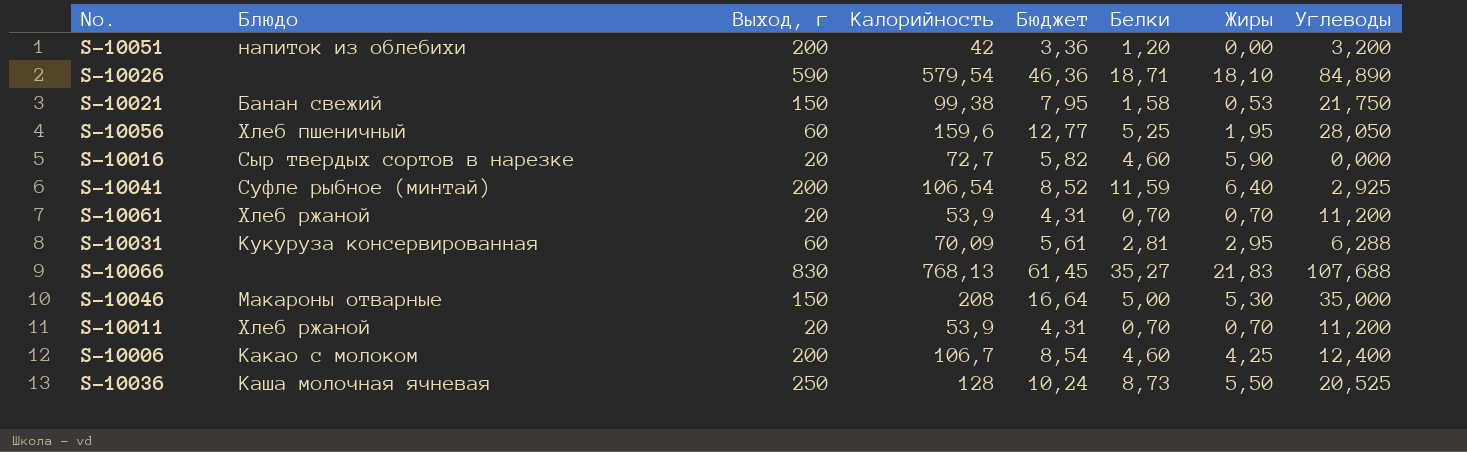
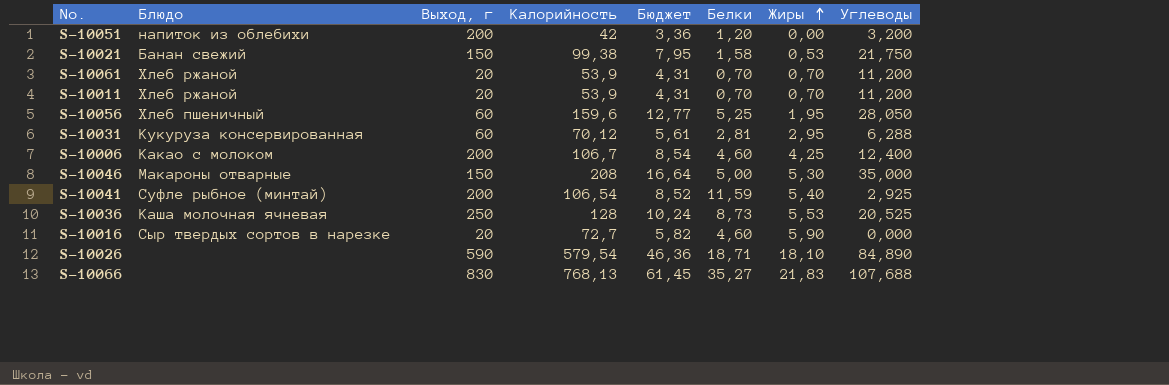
row order: none -> Жиры ascending
S-10031 | Калорийность: 70,09 -> 70,12
S-10041 | Жиры: 6,40 -> 5,40
S-10036 | Жиры: 5,50 -> 5,53

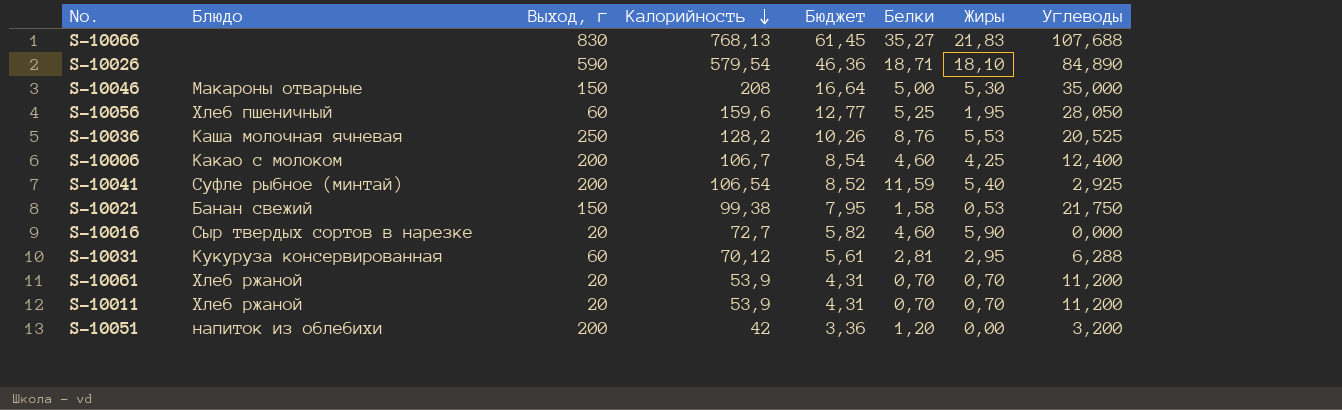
row order: Жиры ascending -> Калорийность descending
S-10036 | Калорийность: 128 -> 128,2
S-10036 | Бюджет: 10,24 -> 10,26
S-10036 | Белки: 8,73 -> 8,76

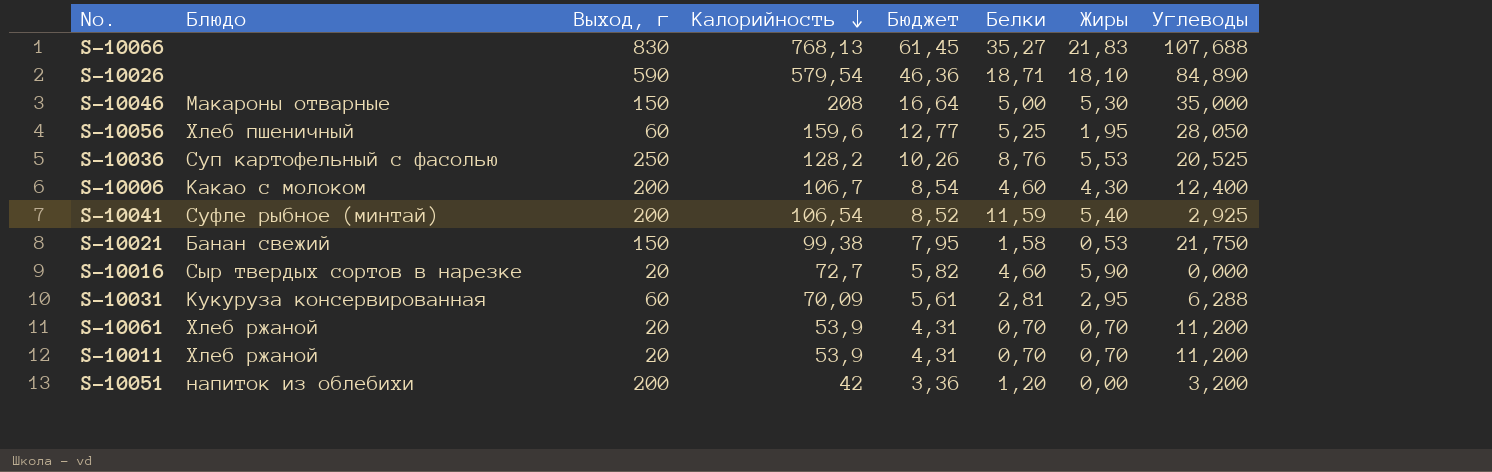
S-10036 | Блюдо: Каша молочная ячневая -> Суп картофельный с фасолью
S-10006 | Жиры: 4,25 -> 4,30
S-10031 | Калорийность: 70,12 -> 70,09

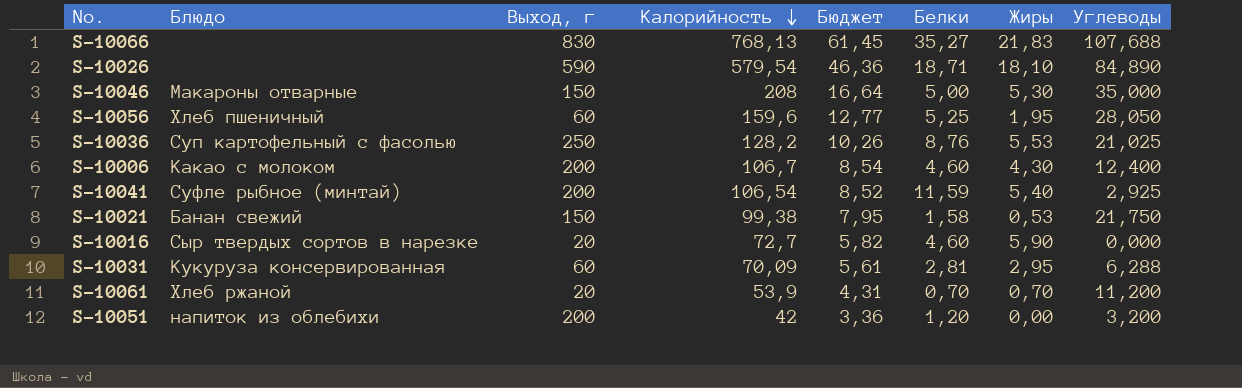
row S-10011: Хлеб ржаной | 20 | 53,9 | 4,31 | 0,70 | 0,70 | 11,200 -> none
S-10036 | Углеводы: 20,525 -> 21,025

